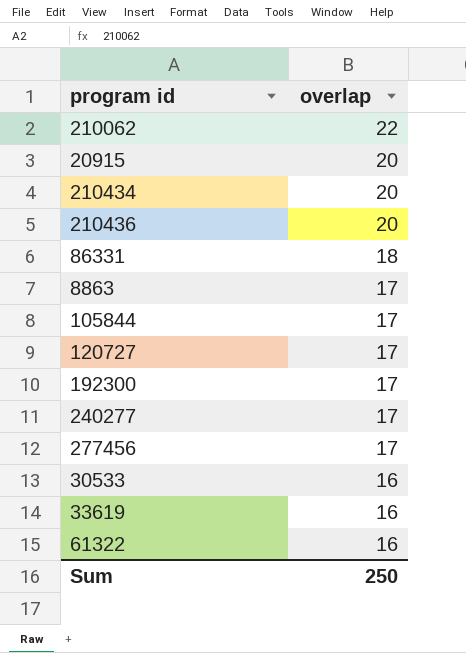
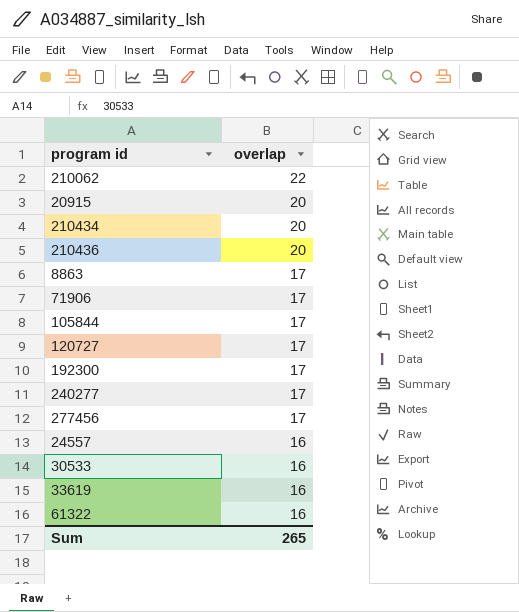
row 86331: 18 -> none
row 71906: none -> 17
row 24557: none -> 16
Sum | overlap: 250 -> 265

